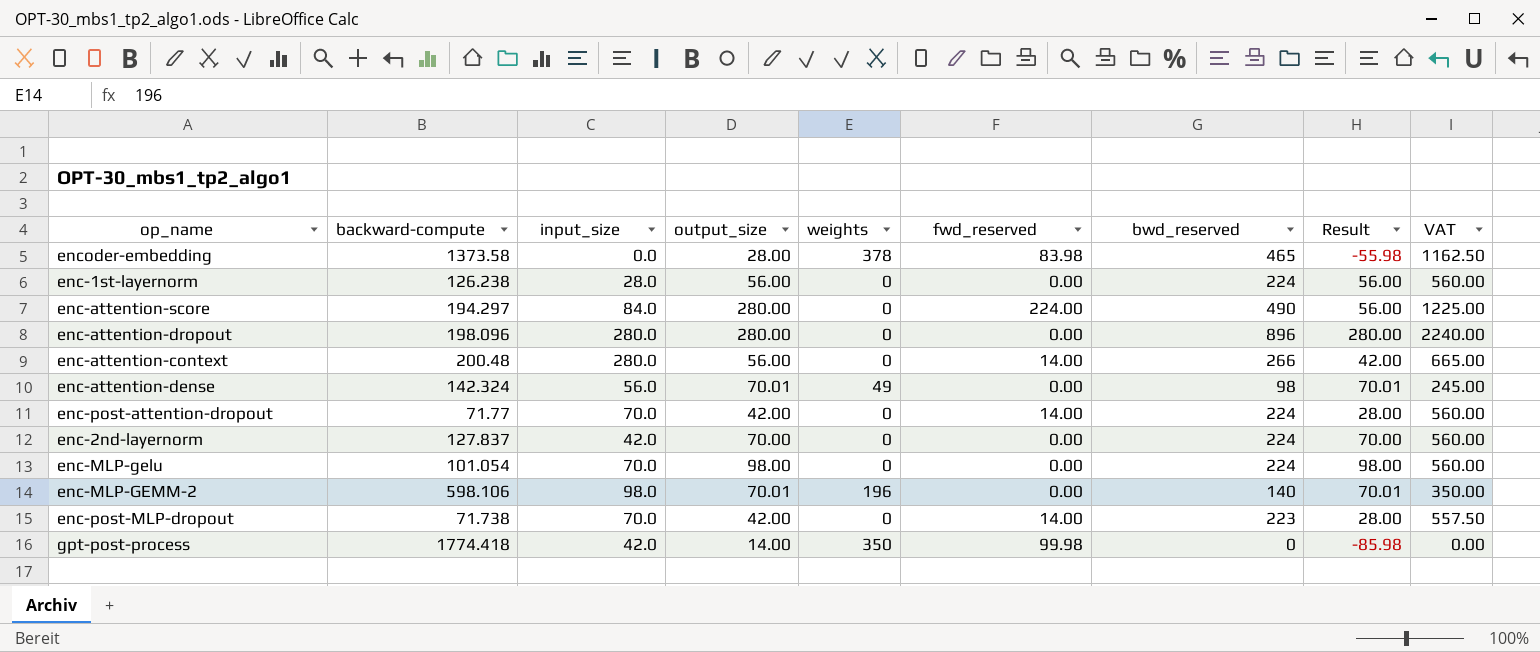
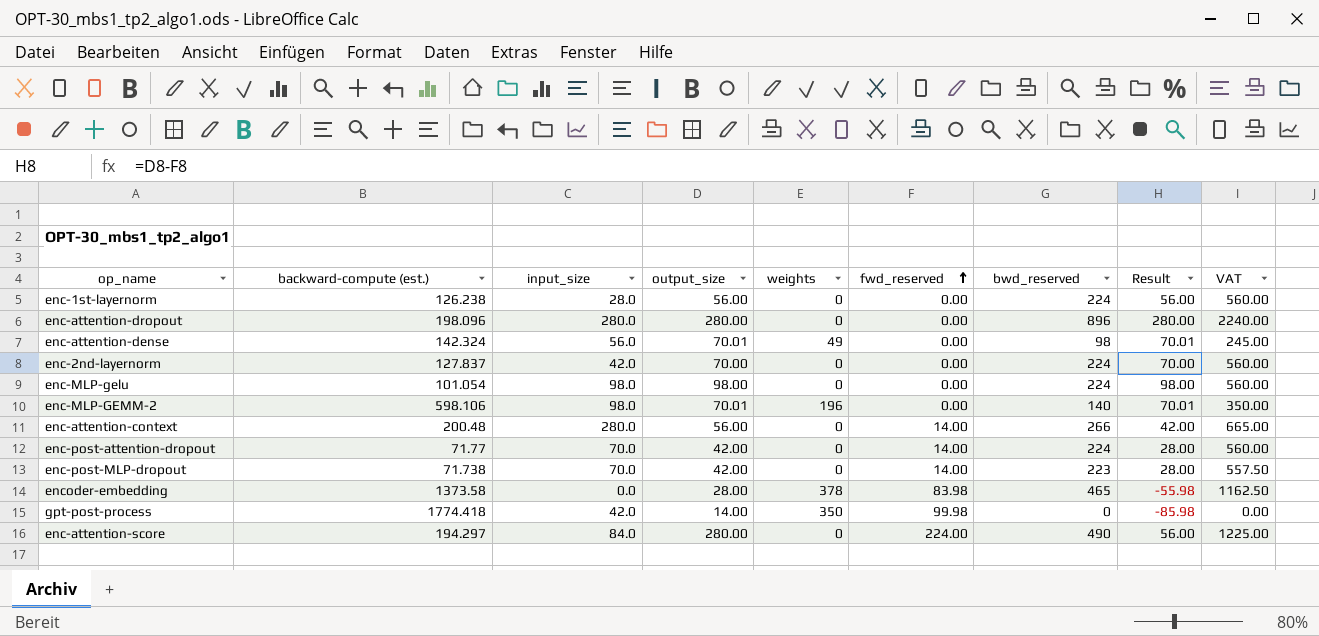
row order: none -> fwd_reserved ascending
column name: backward-compute -> backward-compute (est.)
enc-MLP-gelu | input_size: 70.0 -> 98.0

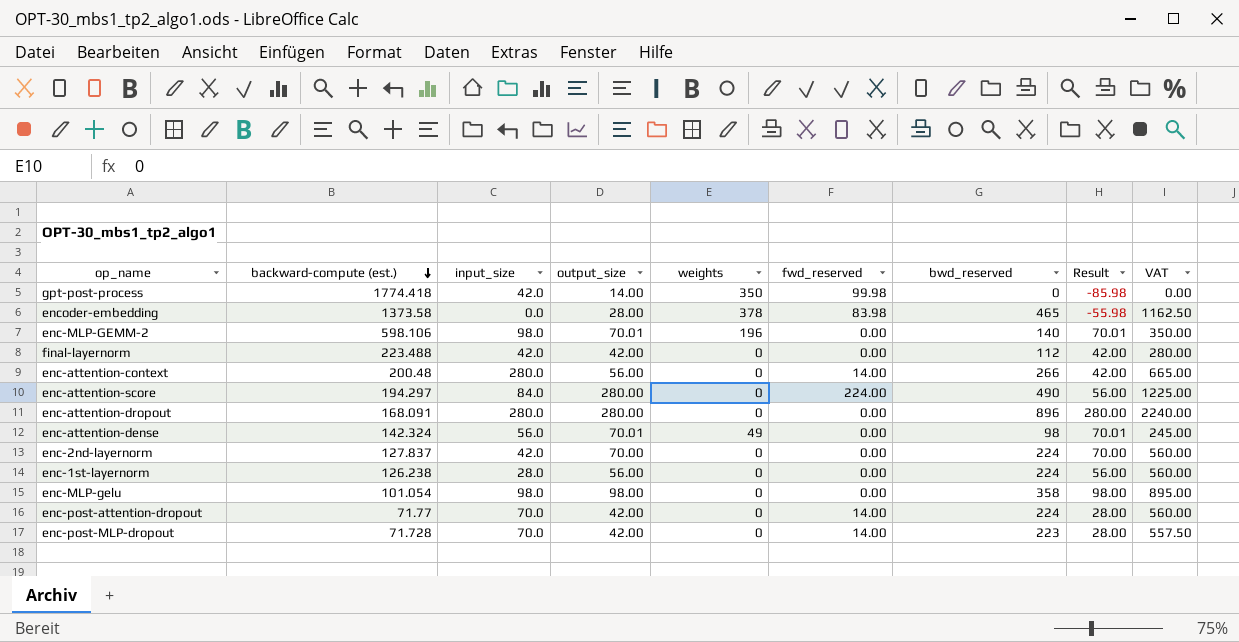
row order: fwd_reserved ascending -> backward-compute (est.) descending
row final-layernorm: none -> 223.488 | 42.0 | 42.00 | 0 | 0.00 | 112 | 42.00 | 280.00
enc-attention-dropout | backward-compute (est.): 198.096 -> 168.091
enc-MLP-gelu | bwd_reserved: 224 -> 358
enc-MLP-gelu | VAT: 560.00 -> 895.00
enc-post-MLP-dropout | backward-compute (est.): 71.738 -> 71.728

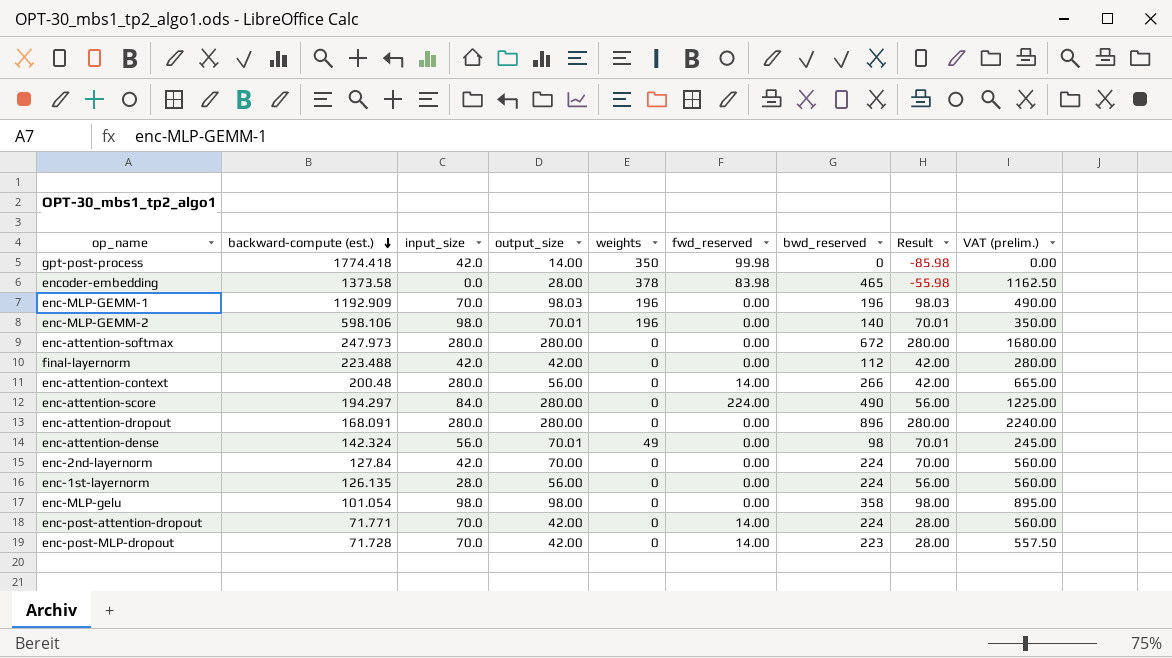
column name: VAT -> VAT (prelim.)
row enc-MLP-GEMM-1: none -> 1192.909 | 70.0 | 98.03 | 196 | 0.00 | 196 | 98.03 | 490.00
row enc-attention-softmax: none -> 247.973 | 280.0 | 280.00 | 0 | 0.00 | 672 | 280.00 | 1680.00
enc-2nd-layernorm | backward-compute (est.): 127.837 -> 127.84
enc-1st-layernorm | backward-compute (est.): 126.238 -> 126.135
enc-post-attention-dropout | backward-compute (est.): 71.77 -> 71.771

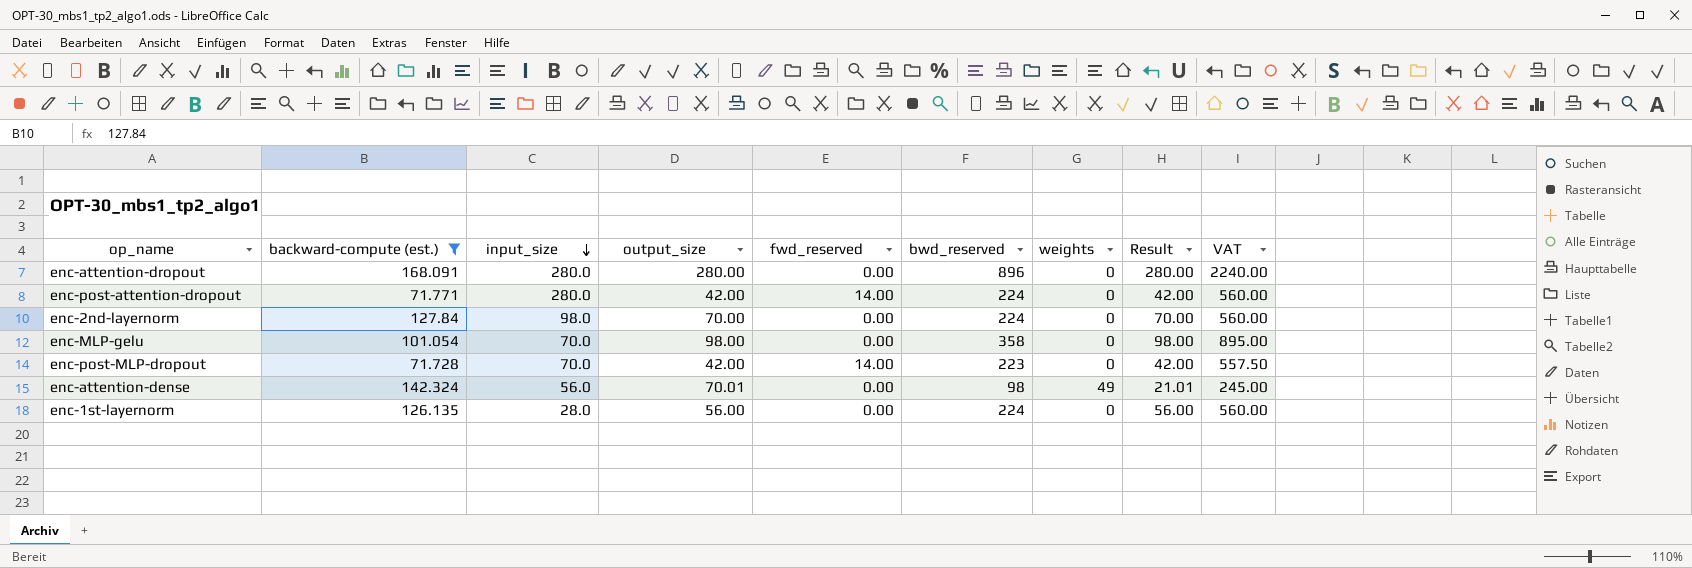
filter: none -> backward-compute (est.) <= 168.091
row order: backward-compute (est.) descending -> input_size descending
column weights | position: 5 -> 7
column Result | formula: [output_size] - [fwd_reserved] -> [output_size] - [weights]
column name: VAT (prelim.) -> VAT
enc-post-attention-dropout | input_size: 70.0 -> 280.0
enc-2nd-layernorm | input_size: 42.0 -> 98.0
enc-MLP-gelu | input_size: 98.0 -> 70.0

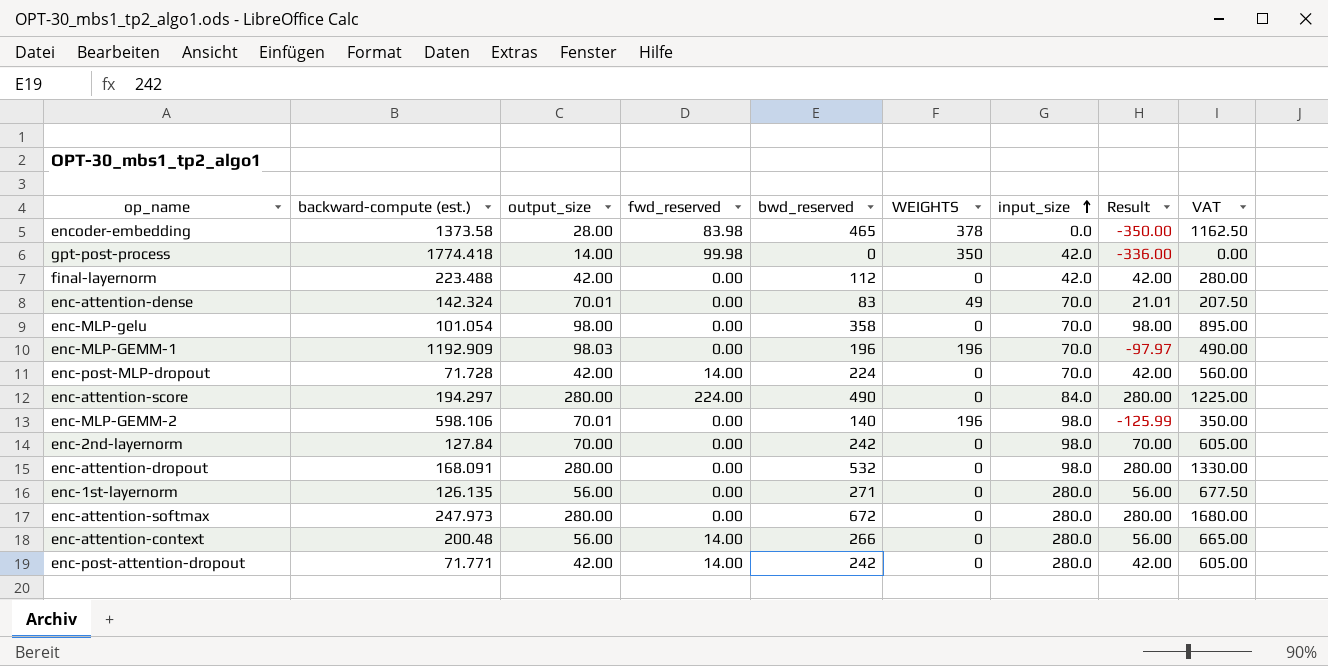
filter: backward-compute (est.) <= 168.091 -> none
row order: input_size descending -> input_size ascending
column name: weights -> WEIGHTS
column input_size | position: 3 -> 7
enc-attention-dense | bwd_reserved: 98 -> 83
enc-attention-dense | input_size: 56.0 -> 70.0
enc-attention-dense | VAT: 245.00 -> 207.50
enc-post-MLP-dropout | bwd_reserved: 223 -> 224
enc-post-MLP-dropout | VAT: 557.50 -> 560.00
enc-2nd-layernorm | bwd_reserved: 224 -> 242
enc-2nd-layernorm | VAT: 560.00 -> 605.00
enc-attention-dropout | bwd_reserved: 896 -> 532
enc-attention-dropout | input_size: 280.0 -> 98.0
enc-attention-dropout | VAT: 2240.00 -> 1330.00
enc-1st-layernorm | bwd_reserved: 224 -> 271
enc-1st-layernorm | input_size: 28.0 -> 280.0
enc-1st-layernorm | VAT: 560.00 -> 677.50
enc-post-attention-dropout | bwd_reserved: 224 -> 242
enc-post-attention-dropout | VAT: 560.00 -> 605.00

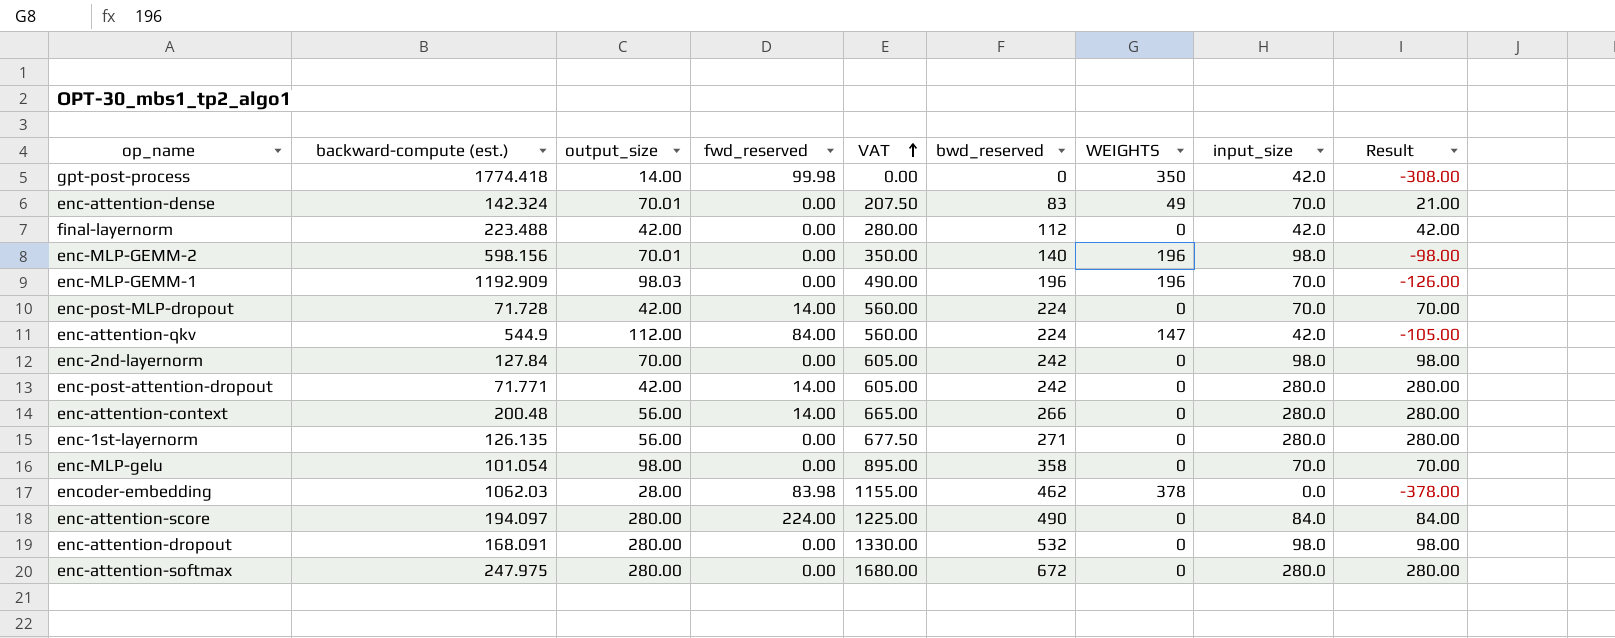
row order: input_size ascending -> VAT ascending
column VAT | position: 9 -> 5
column Result | formula: [output_size] - [WEIGHTS] -> [input_size] - [WEIGHTS]
enc-MLP-GEMM-2 | backward-compute (est.): 598.106 -> 598.156
row enc-attention-qkv: none -> 544.9 | 112.00 | 84.00 | 560.00 | 224 | 147 | 42.0 | -105.00
encoder-embedding | backward-compute (est.): 1373.58 -> 1062.03
encoder-embedding | VAT: 1162.50 -> 1155.00
encoder-embedding | bwd_reserved: 465 -> 462
enc-attention-score | backward-compute (est.): 194.297 -> 194.097
enc-attention-softmax | backward-compute (est.): 247.973 -> 247.975

